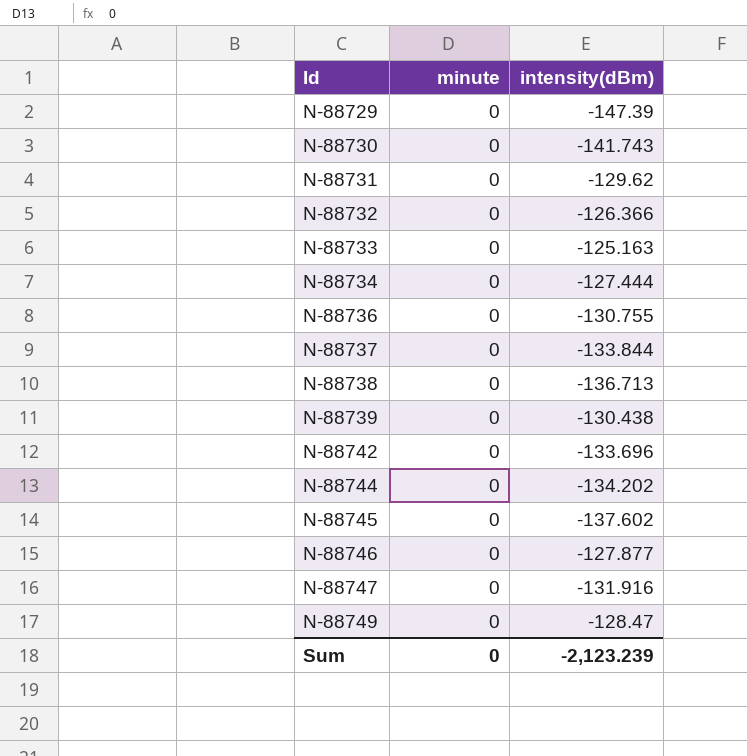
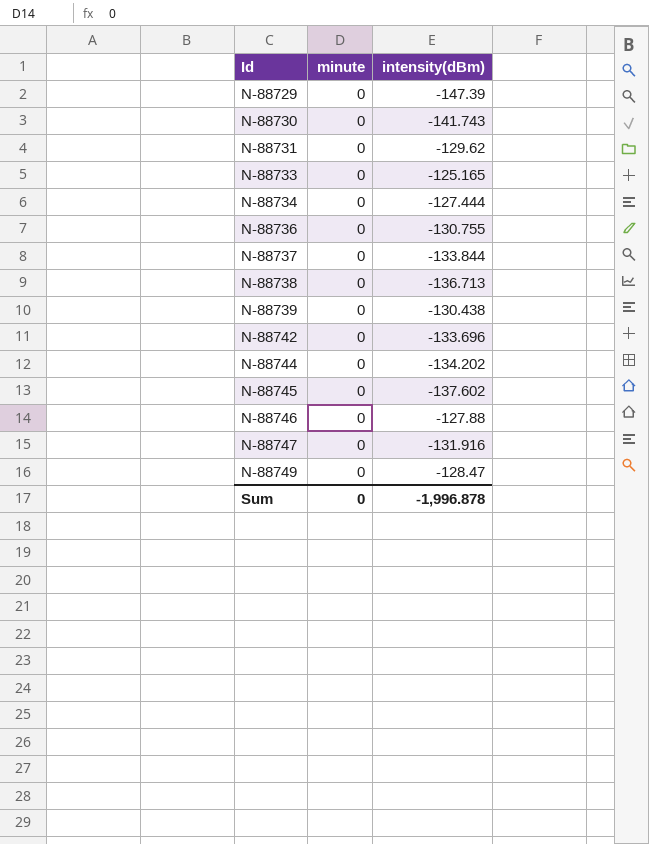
row N-88732: 0 | -126.366 -> none
N-88733 | intensity(dBm): -125.163 -> -125.165
N-88746 | intensity(dBm): -127.877 -> -127.88
Sum | intensity(dBm): -2,123.239 -> -1,996.878

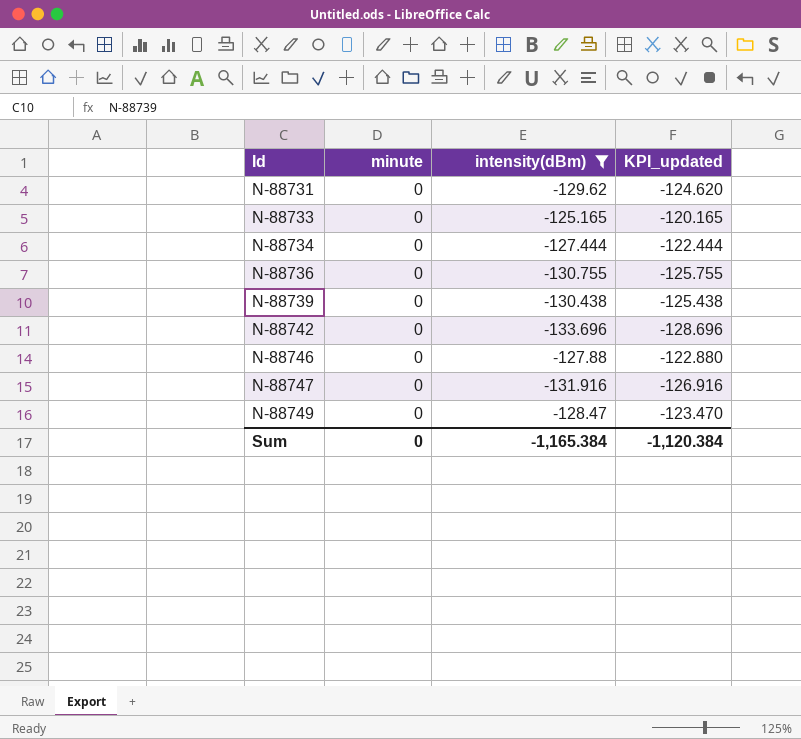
filter: none -> intensity(dBm) >= -133.696
column KPI_updated | formula: none -> [intensity(dBm)] + 5
Sum | intensity(dBm): -1,996.878 -> -1,165.384

